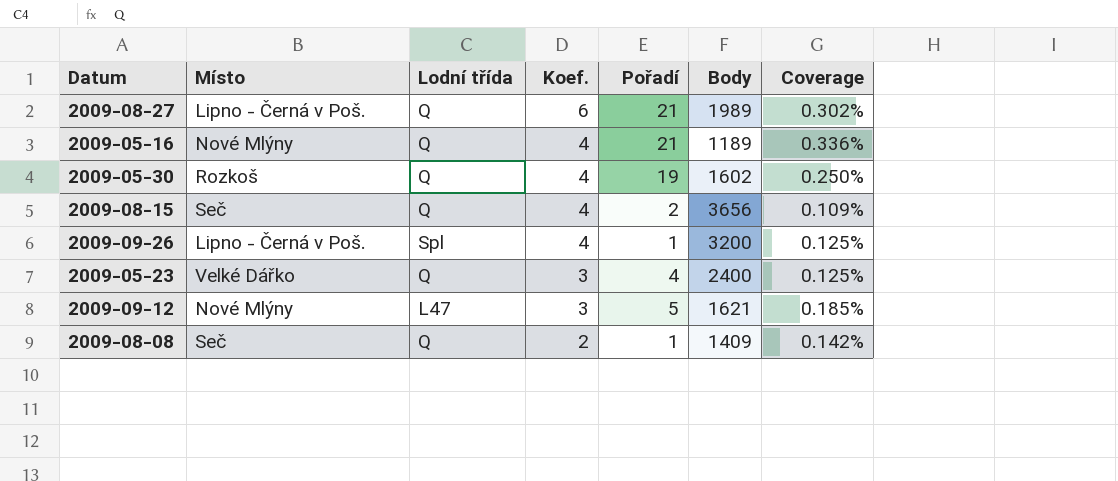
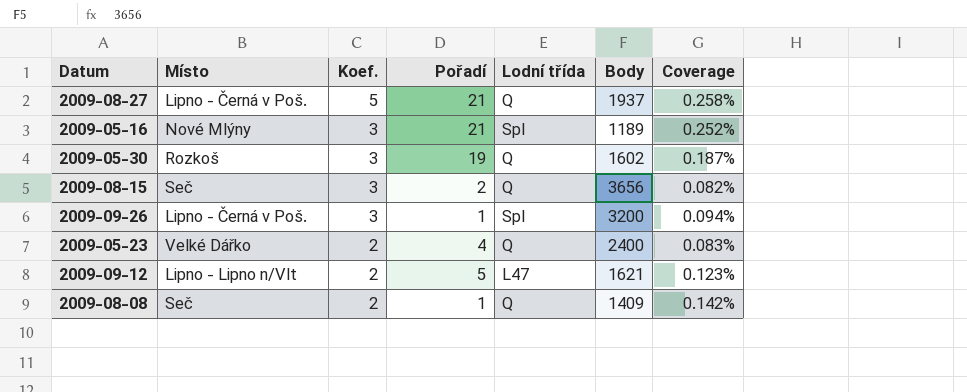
column Lodní třída | position: 3 -> 5
2009-08-27 | Koef.: 6 -> 5
2009-08-27 | Body: 1989 -> 1937
2009-08-27 | Coverage: 0.302% -> 0.258%
2009-05-16 | Koef.: 4 -> 3
2009-05-16 | Lodní třída: Q -> Spl
2009-05-16 | Coverage: 0.336% -> 0.252%
2009-05-30 | Koef.: 4 -> 3
2009-05-30 | Coverage: 0.250% -> 0.187%
2009-08-15 | Koef.: 4 -> 3
2009-08-15 | Coverage: 0.109% -> 0.082%
2009-09-26 | Koef.: 4 -> 3
2009-09-26 | Coverage: 0.125% -> 0.094%
2009-05-23 | Koef.: 3 -> 2
2009-05-23 | Coverage: 0.125% -> 0.083%
2009-09-12 | Místo: Nové Mlýny -> Lipno - Lipno n/Vlt
2009-09-12 | Koef.: 3 -> 2
2009-09-12 | Coverage: 0.185% -> 0.123%

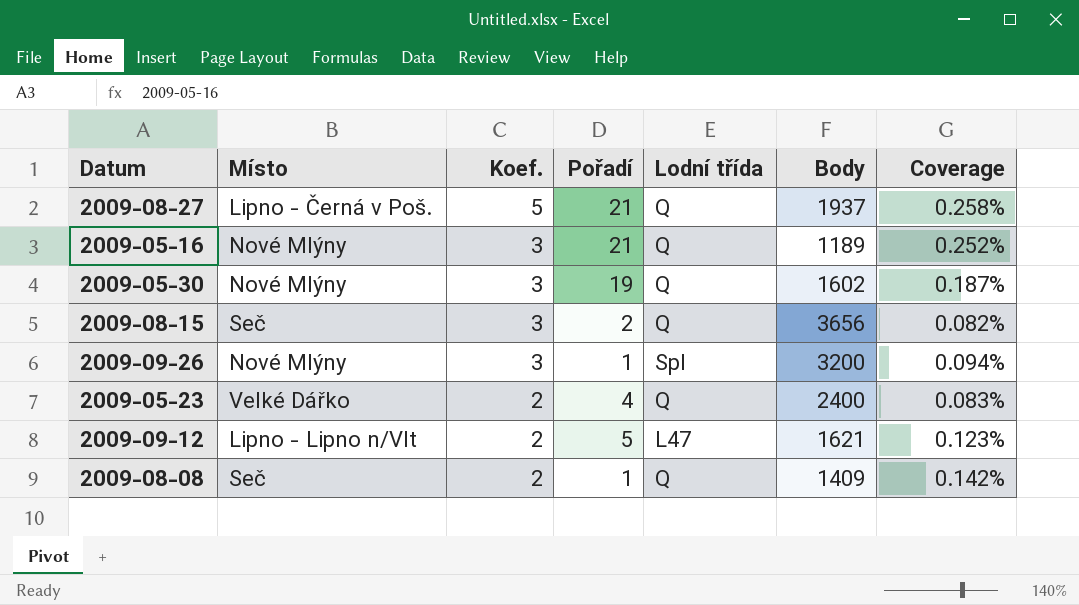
2009-05-16 | Lodní třída: Spl -> Q
2009-05-30 | Místo: Rozkoš -> Nové Mlýny
2009-09-26 | Místo: Lipno - Černá v Poš. -> Nové Mlýny

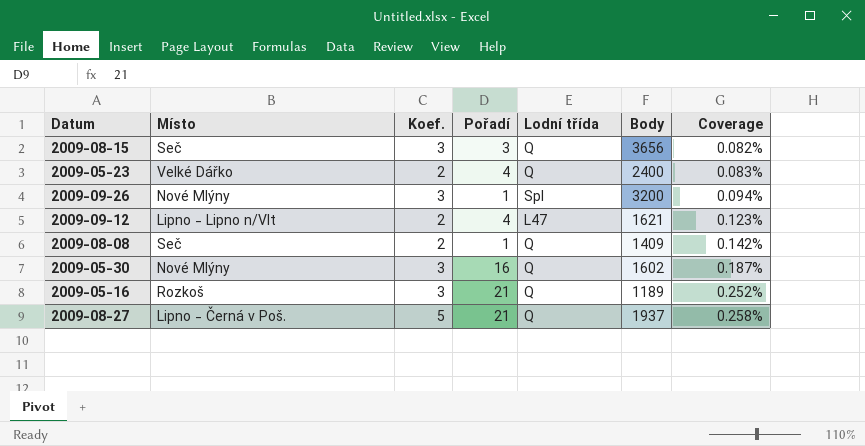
row order: Koef. descending -> Coverage ascending
2009-08-15 | Pořadí: 2 -> 3
2009-09-12 | Pořadí: 5 -> 4
2009-05-30 | Pořadí: 19 -> 16
2009-05-16 | Místo: Nové Mlýny -> Rozkoš

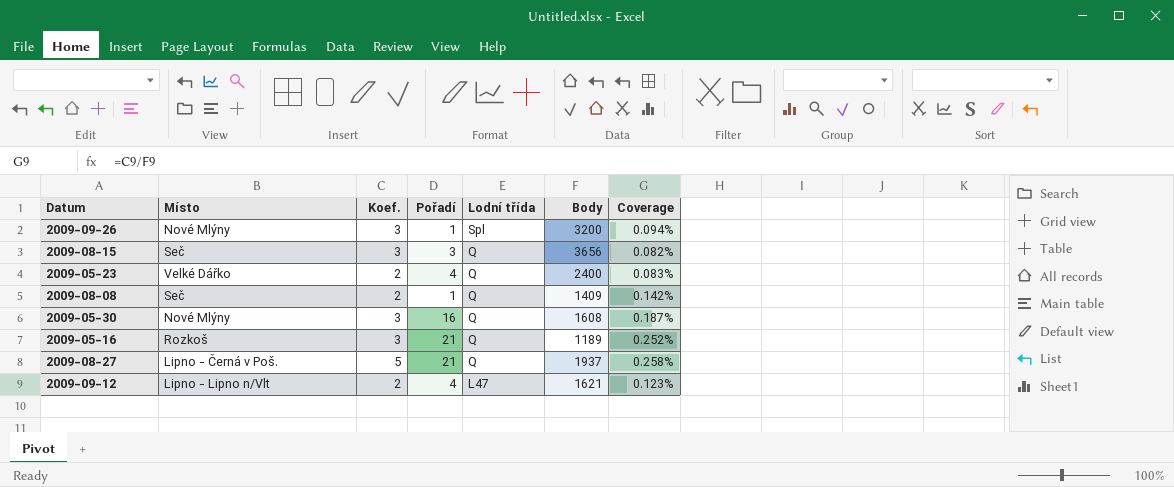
row order: Coverage ascending -> Lodní třída descending
2009-05-30 | Body: 1602 -> 1608

